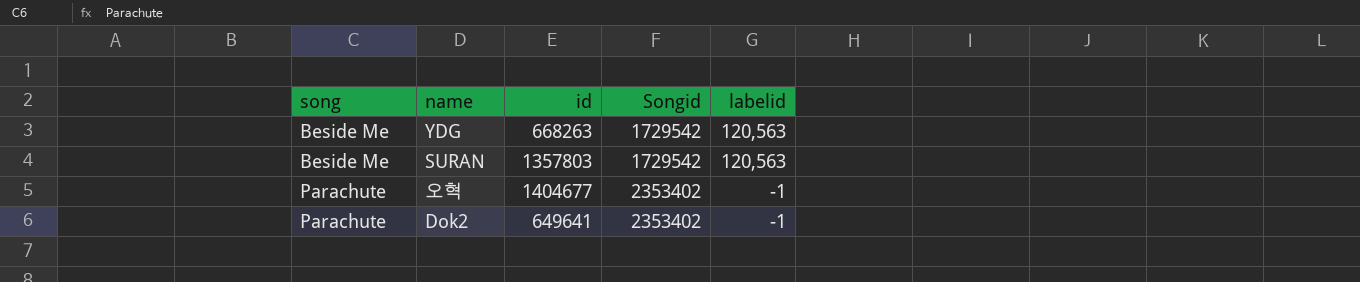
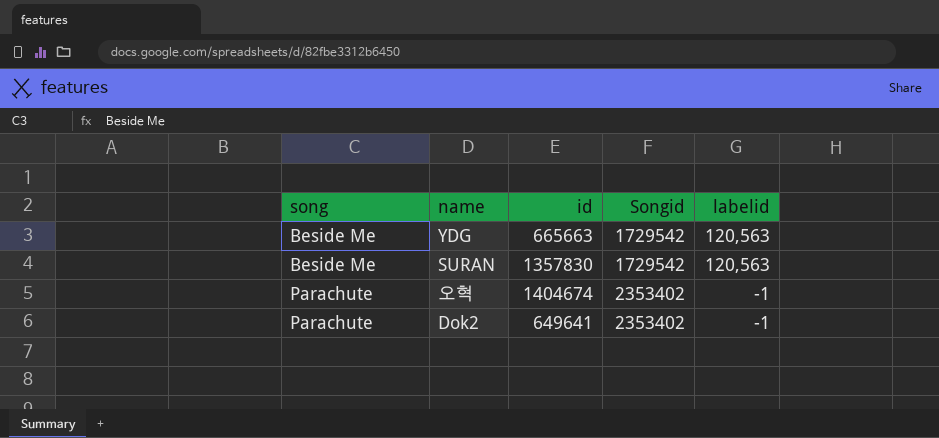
YDG | id: 668263 -> 665663
SURAN | id: 1357803 -> 1357830
오혁 | id: 1404677 -> 1404674

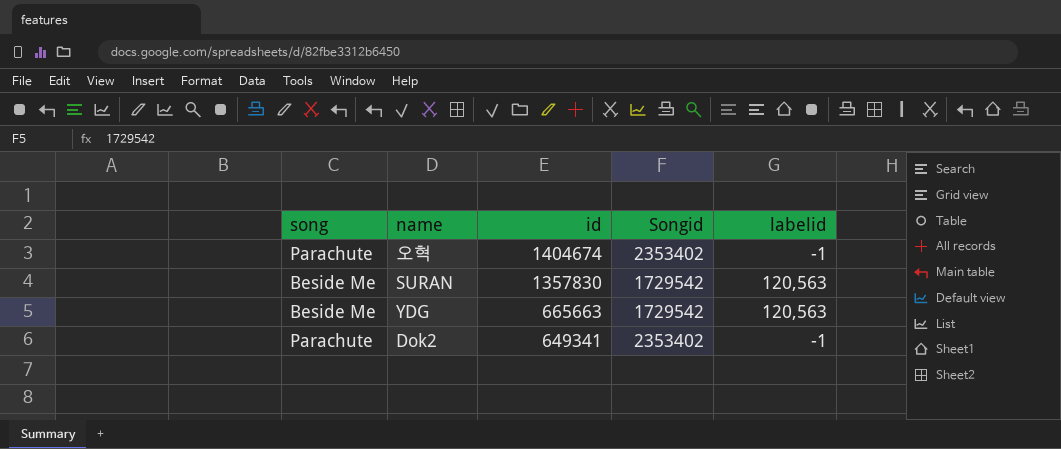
row order: song ascending -> id descending
Dok2 | id: 649641 -> 649341

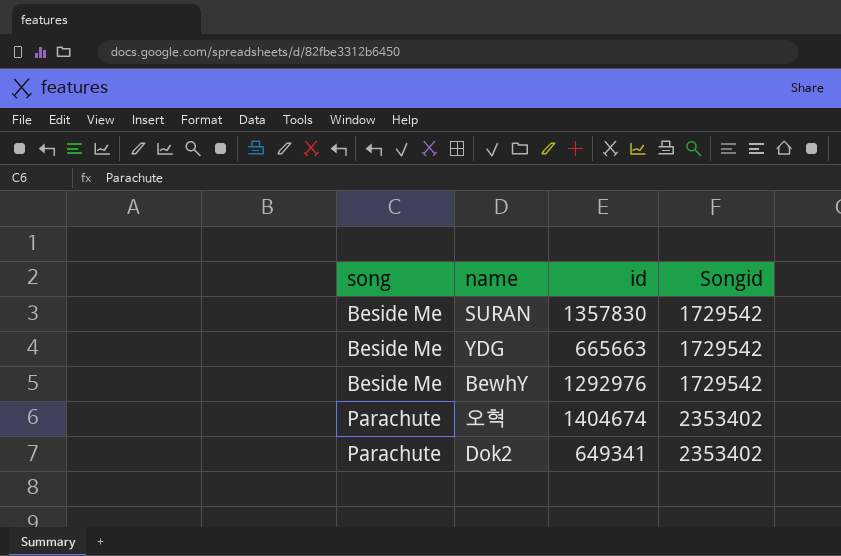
row order: id descending -> song ascending
column labelid | position: 5 -> none
row BewhY: none -> Beside Me | 1292976 | 1729542

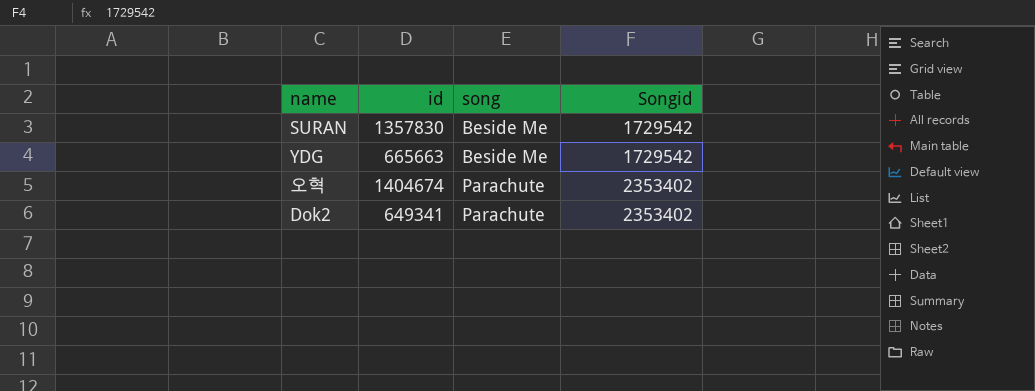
column song | position: 1 -> 3
row BewhY: Beside Me | 1292976 | 1729542 -> none

